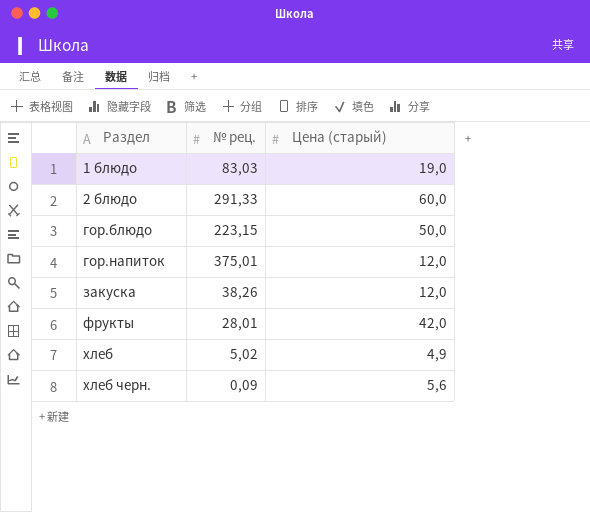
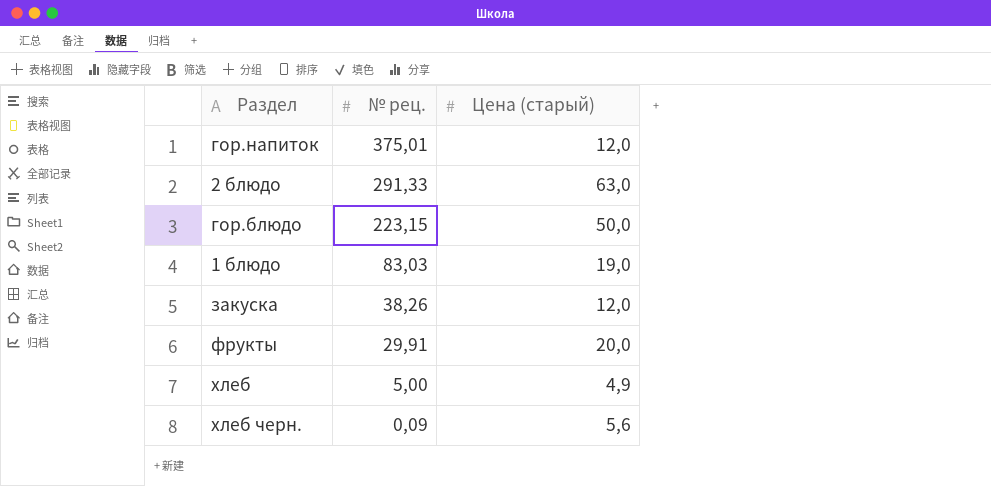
row order: Раздел ascending -> № рец. descending
2 блюдо | Цена (старый): 60,0 -> 63,0
фрукты | № рец.: 28,01 -> 29,91
фрукты | Цена (старый): 42,0 -> 20,0
хлеб | № рец.: 5,02 -> 5,00

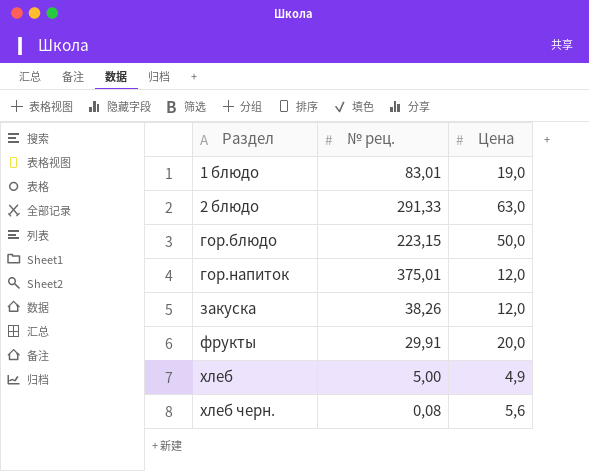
row order: № рец. descending -> Раздел ascending
column name: Цена (старый) -> Цена
1 блюдо | № рец.: 83,03 -> 83,01
хлеб черн. | № рец.: 0,09 -> 0,08

